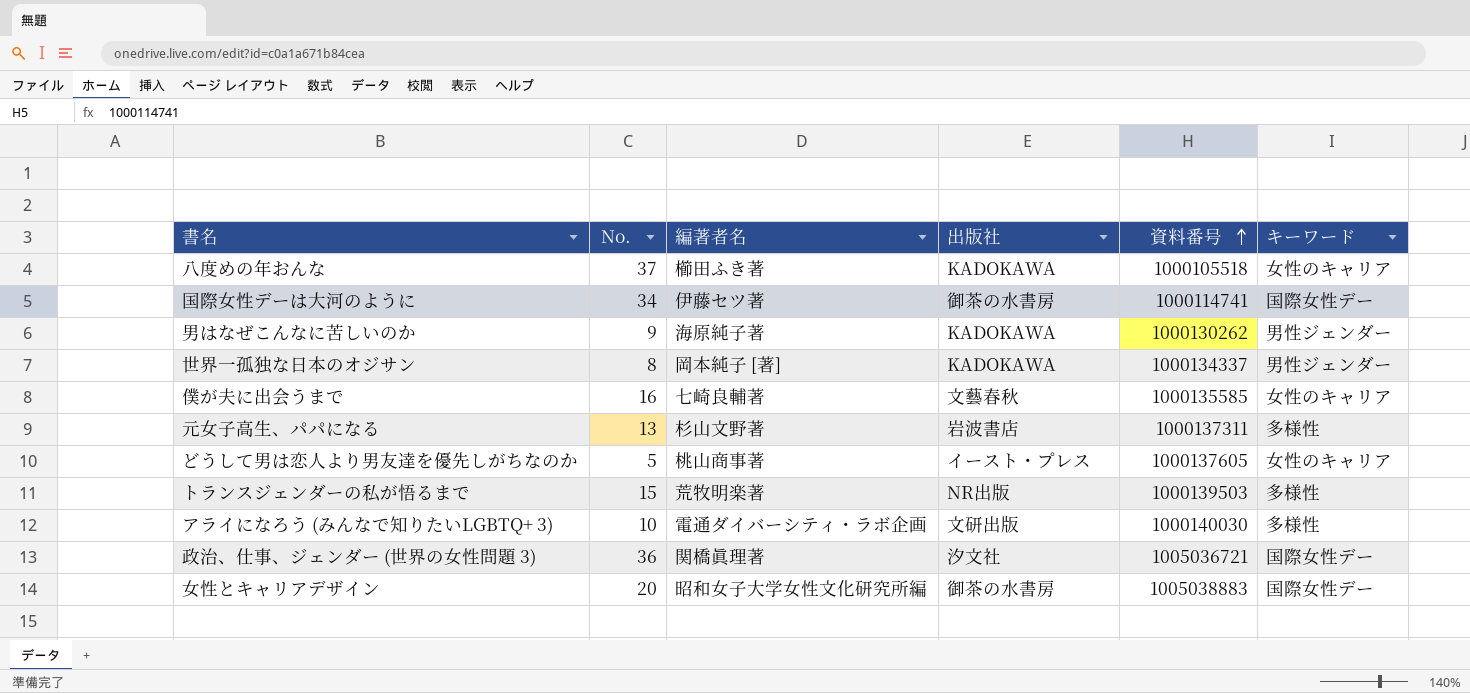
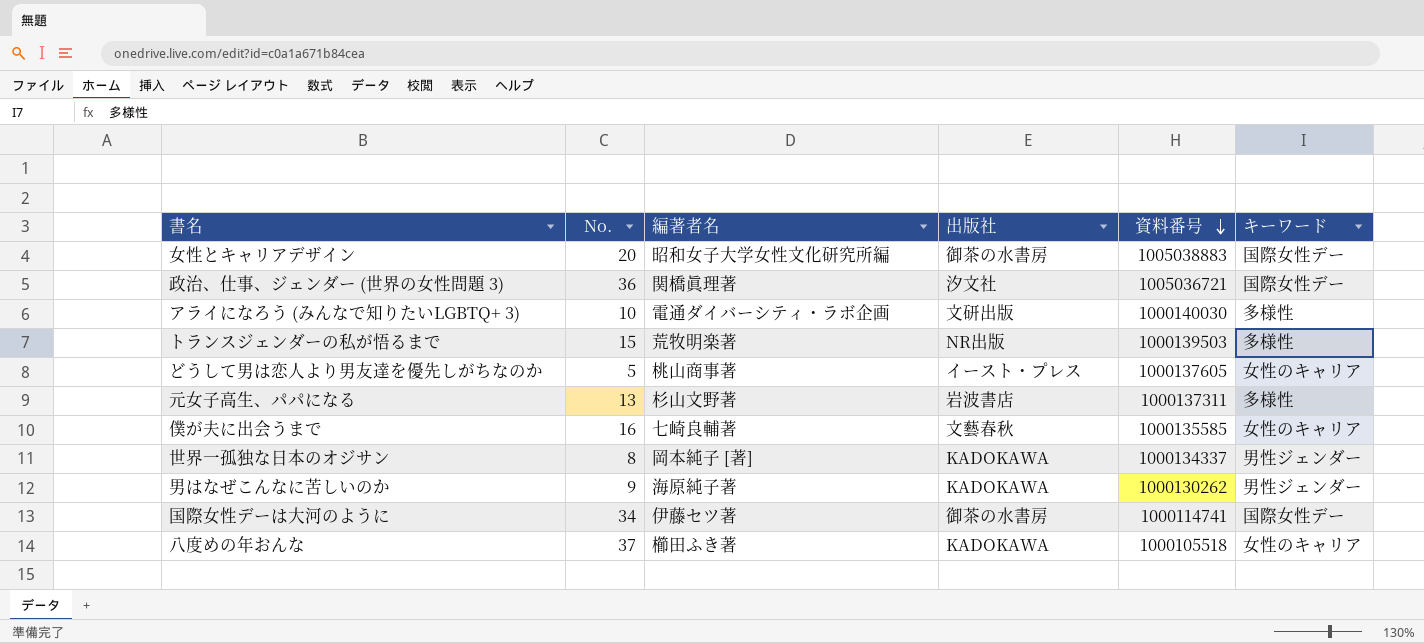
row order: 資料番号 ascending -> 資料番号 descending

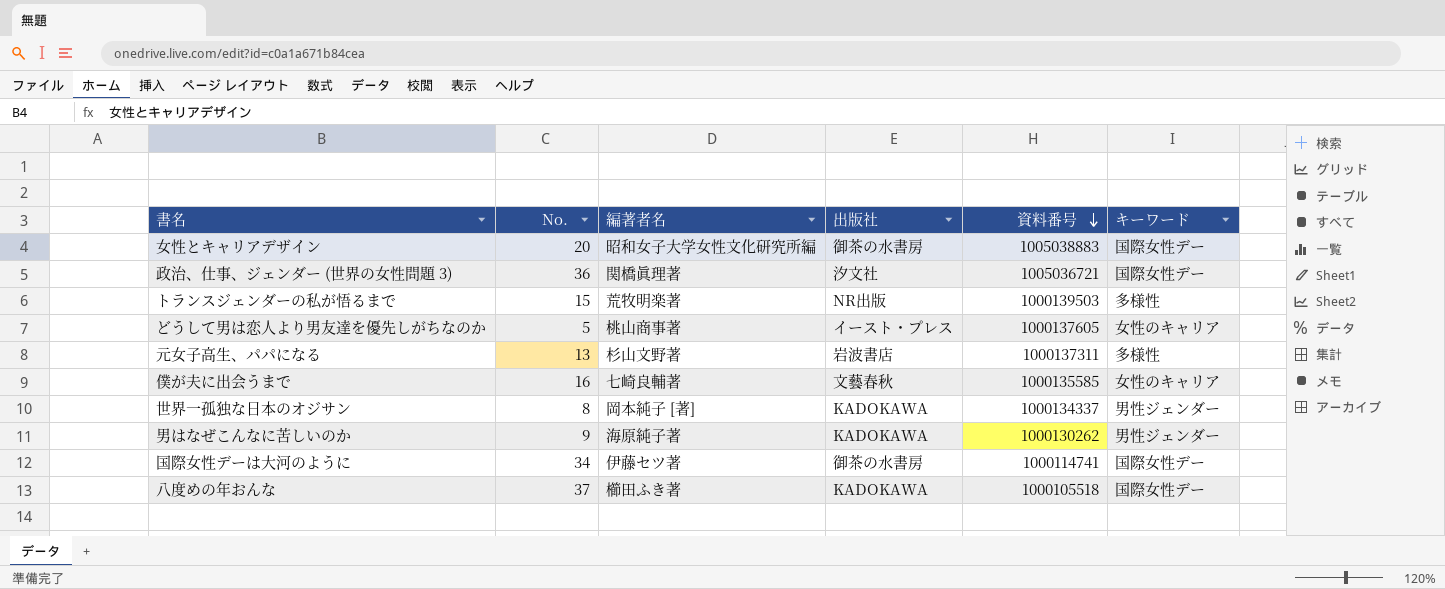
row アライになろう (みんなで知りたいLGBTQ+ 3): 10 | 電通ダイバーシティ・ラボ企画 | 文研出版 | 1000140030 | 多様性 -> none
八度めの年おんな | キーワード: 女性のキャリア -> 国際女性デー

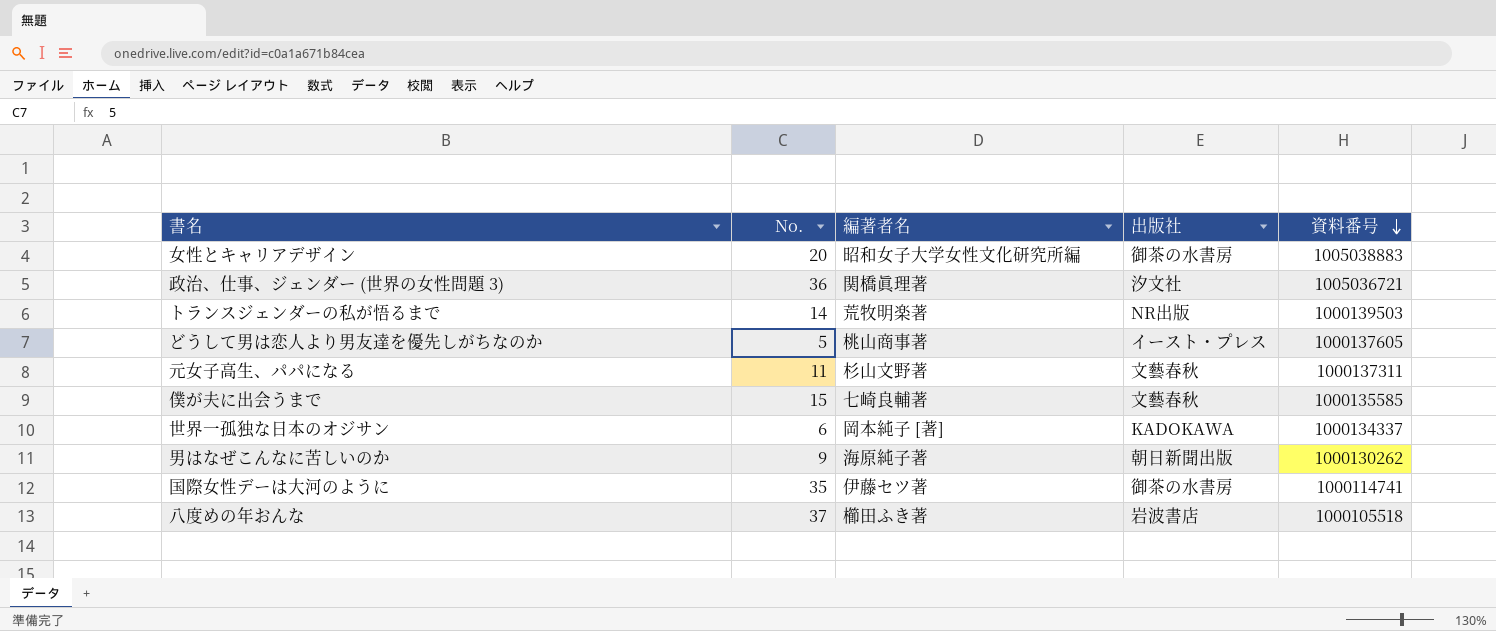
column キーワード | position: 6 -> none
トランスジェンダーの私が悟るまで | No.: 15 -> 14
元女子高生、パパになる | No.: 13 -> 11
元女子高生、パパになる | 出版社: 岩波書店 -> 文藝春秋
僕が夫に出会うまで | No.: 16 -> 15
世界一孤独な日本のオジサン | No.: 8 -> 6
男はなぜこんなに苦しいのか | 出版社: KADOKAWA -> 朝日新聞出版
国際女性デーは大河のように | No.: 34 -> 35
八度めの年おんな | 出版社: KADOKAWA -> 岩波書店

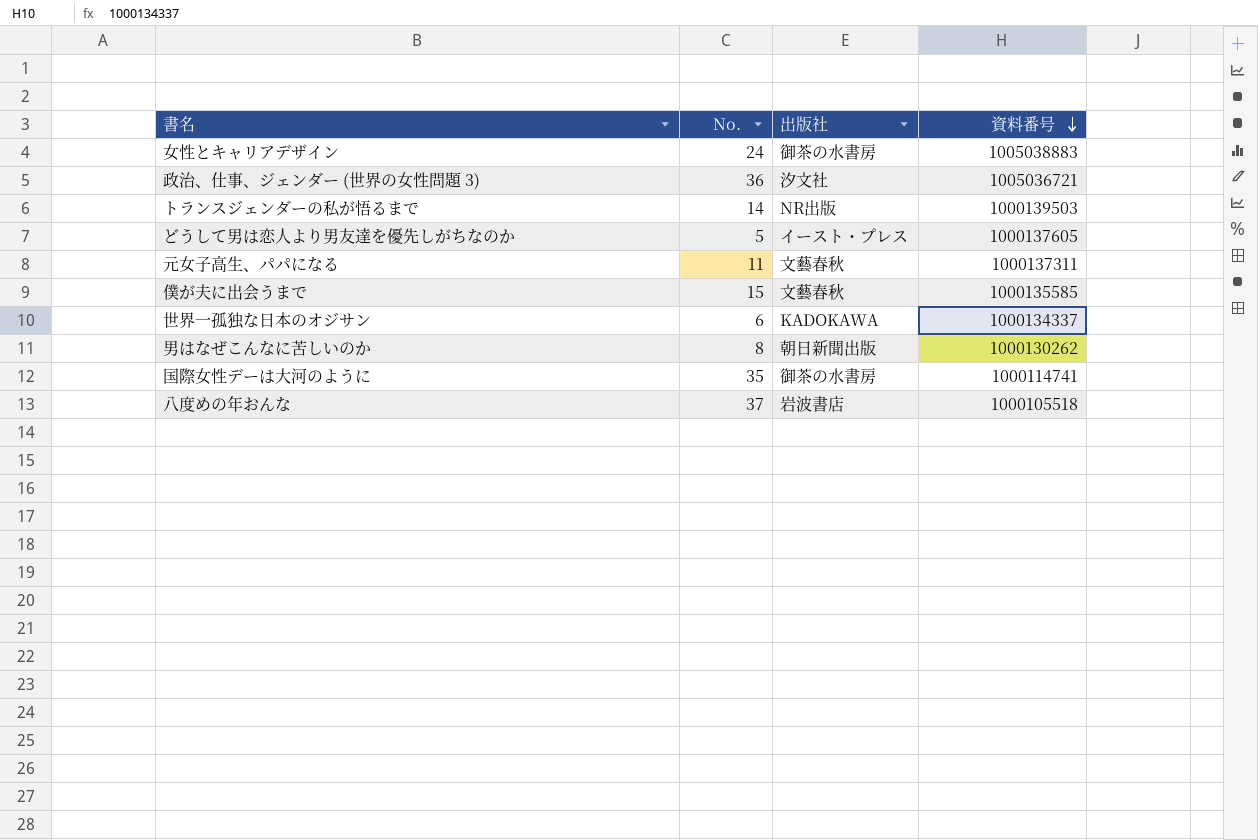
column 編著者名 | position: 3 -> none
女性とキャリアデザイン | No.: 20 -> 24
男はなぜこんなに苦しいのか | No.: 9 -> 8

